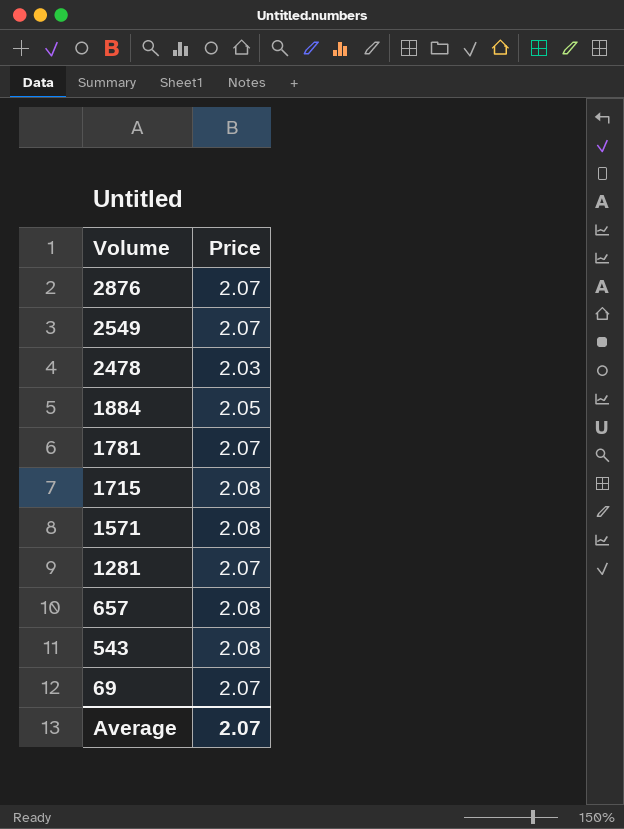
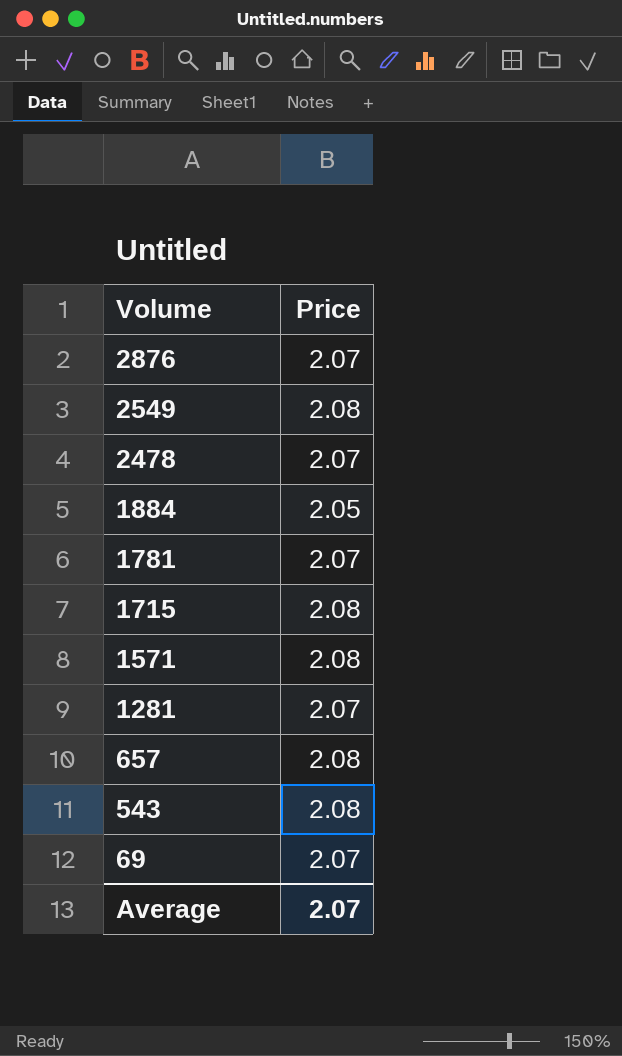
2549 | Price: 2.07 -> 2.08
2478 | Price: 2.03 -> 2.07

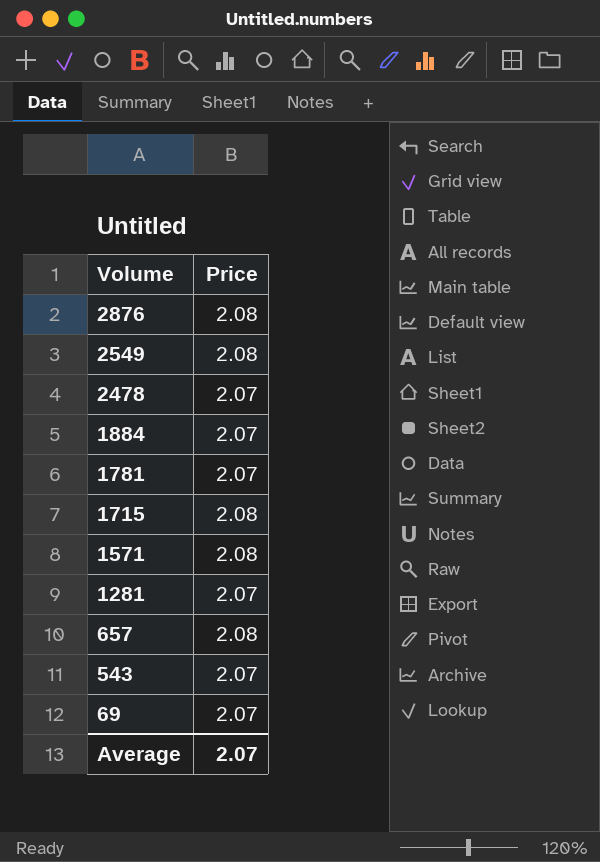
2876 | Price: 2.07 -> 2.08
1884 | Price: 2.05 -> 2.07
543 | Price: 2.08 -> 2.07

